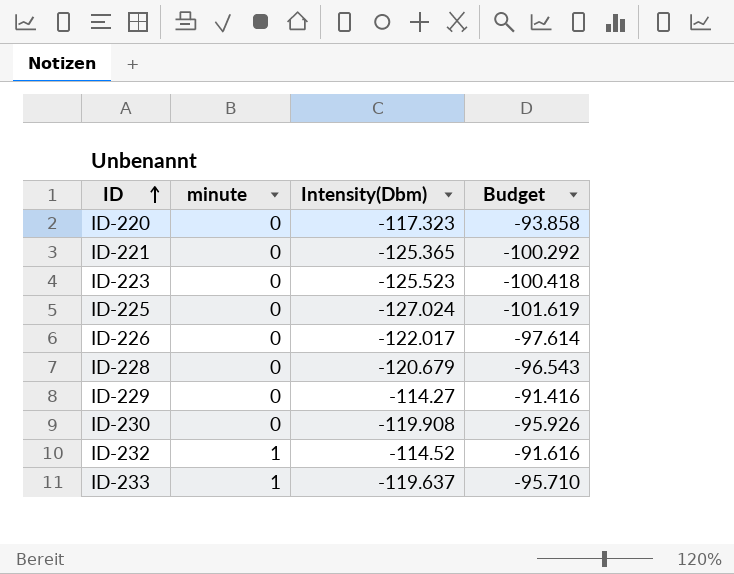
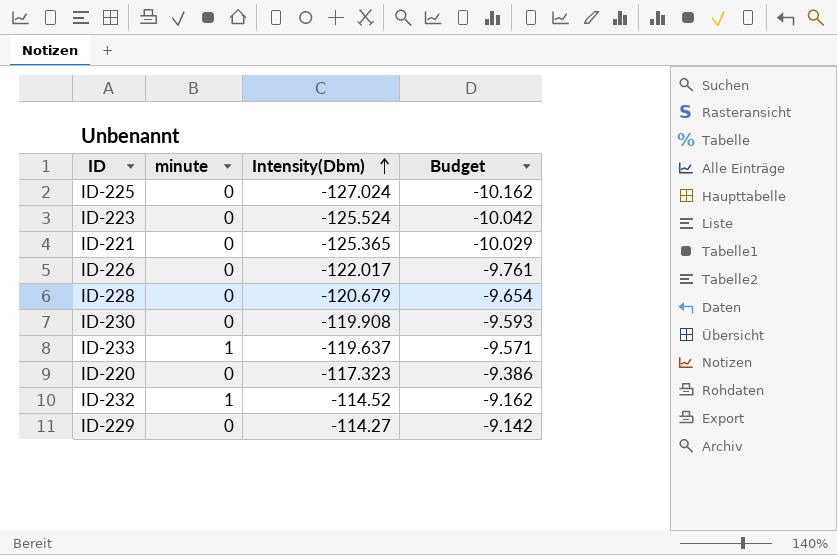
row order: ID ascending -> Intensity(Dbm) ascending
column Budget | formula: [Intensity(Dbm)] * 0.8 -> [Intensity(Dbm)] * 0.08
ID-223 | Intensity(Dbm): -125.523 -> -125.524

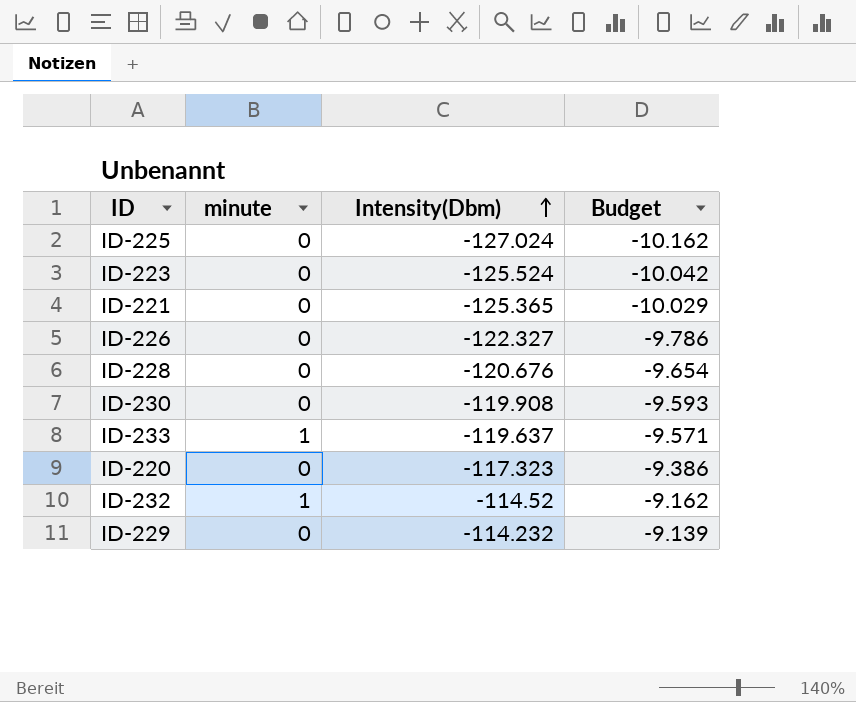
ID-226 | Intensity(Dbm): -122.017 -> -122.327
ID-226 | Budget: -9.761 -> -9.786
ID-228 | Intensity(Dbm): -120.679 -> -120.676
ID-229 | Intensity(Dbm): -114.27 -> -114.232
ID-229 | Budget: -9.142 -> -9.139

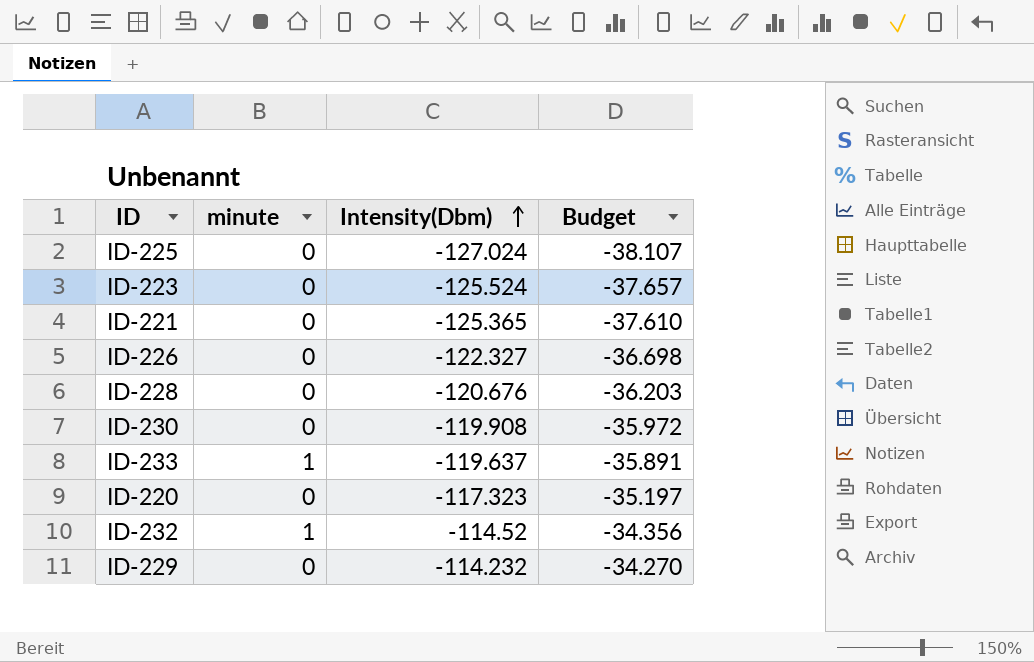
column Budget | formula: [Intensity(Dbm)] * 0.08 -> [Intensity(Dbm)] * 0.3

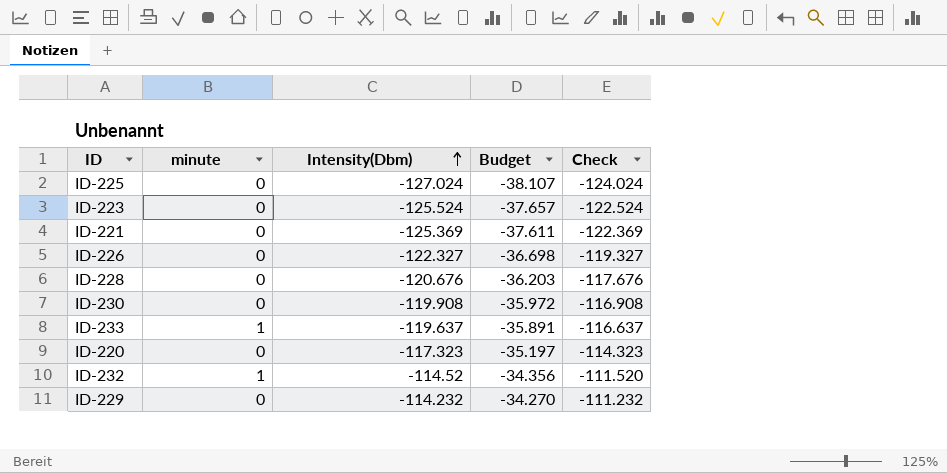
column Check | formula: none -> [Intensity(Dbm)] + 3
ID-221 | Intensity(Dbm): -125.365 -> -125.369
ID-221 | Budget: -37.610 -> -37.611

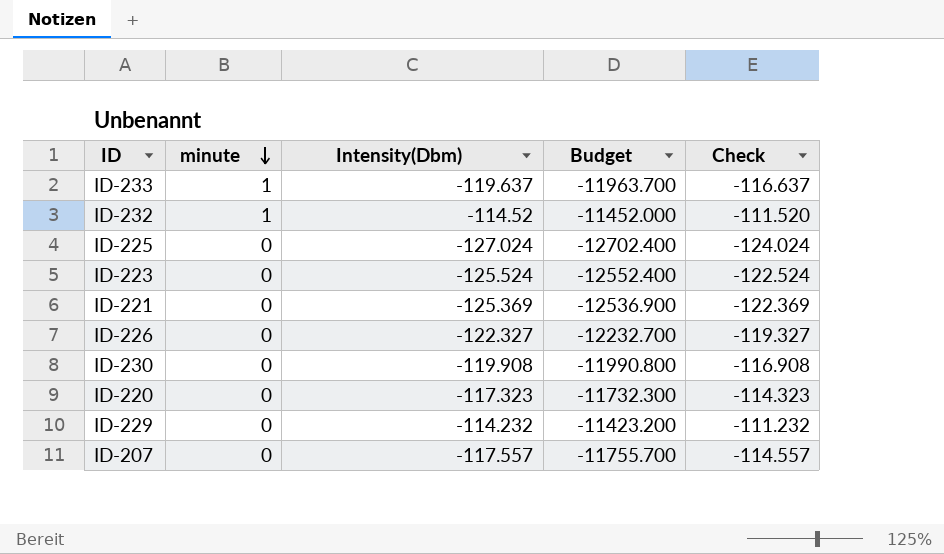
row order: Intensity(Dbm) ascending -> minute descending
column Budget | formula: [Intensity(Dbm)] * 0.3 -> [Intensity(Dbm)] * 100
row ID-228: 0 | -120.676 | -36.203 | -117.676 -> none
row ID-207: none -> 0 | -117.557 | -11755.700 | -114.557

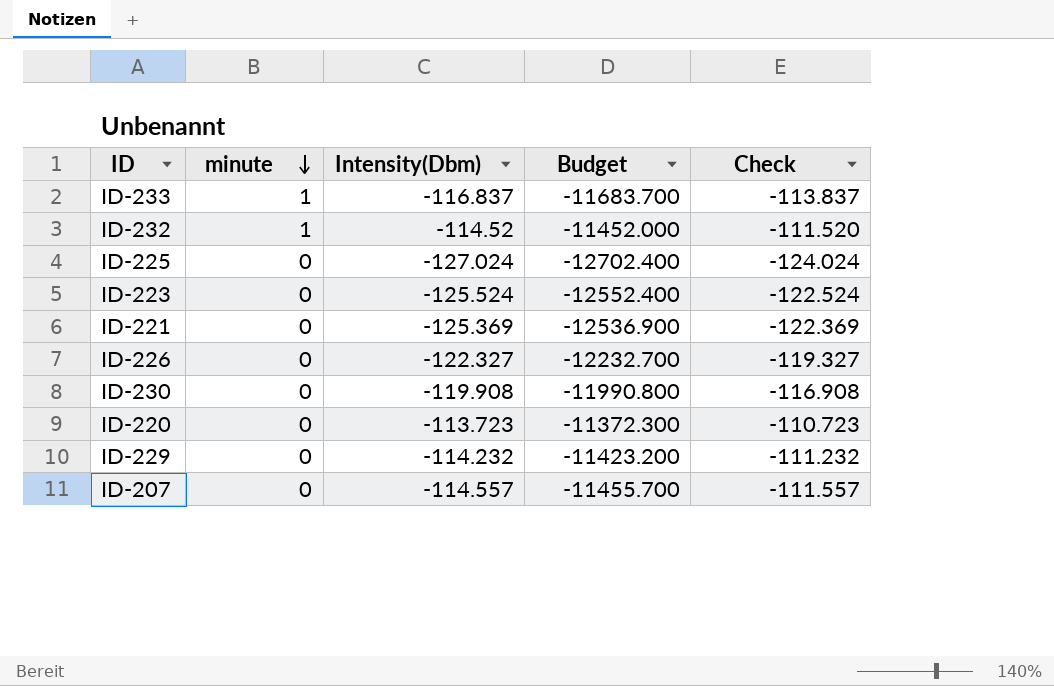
ID-233 | Intensity(Dbm): -119.637 -> -116.837
ID-233 | Budget: -11963.700 -> -11683.700
ID-233 | Check: -116.637 -> -113.837
ID-220 | Intensity(Dbm): -117.323 -> -113.723
ID-220 | Budget: -11732.300 -> -11372.300
ID-220 | Check: -114.323 -> -110.723
ID-207 | Intensity(Dbm): -117.557 -> -114.557
ID-207 | Budget: -11755.700 -> -11455.700
ID-207 | Check: -114.557 -> -111.557

